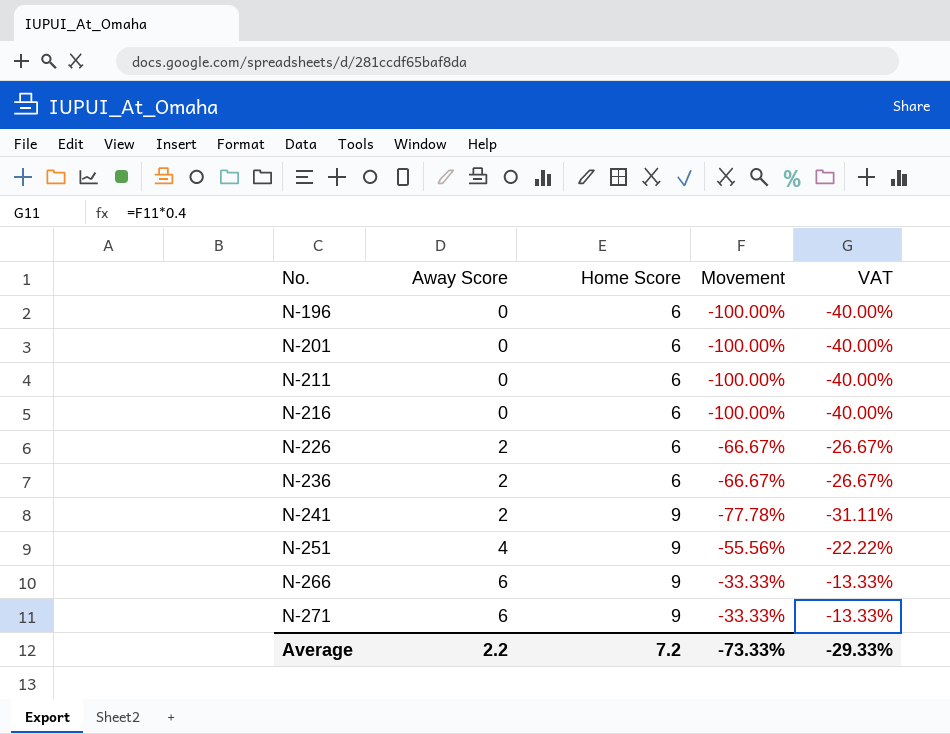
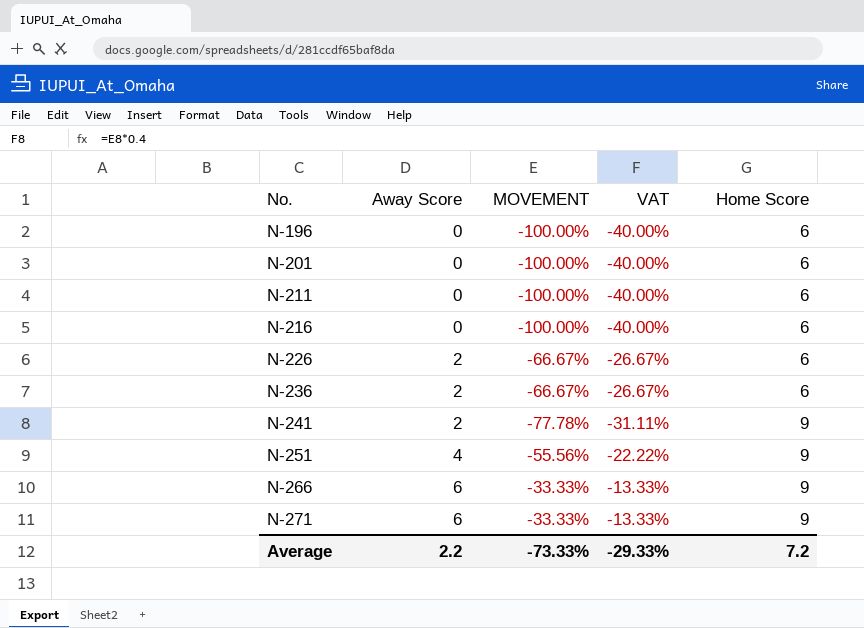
column name: Movement -> MOVEMENT
column Home Score | position: 3 -> 5

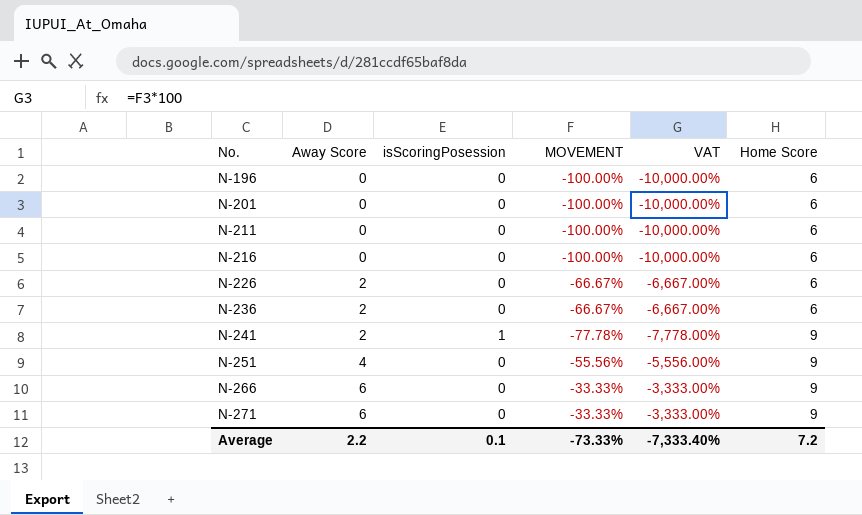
column isScoringPosession | position: none -> 3
column VAT | formula: [MOVEMENT] * 0.4 -> [MOVEMENT] * 100
Average | VAT: -29.33% -> -7,333.40%

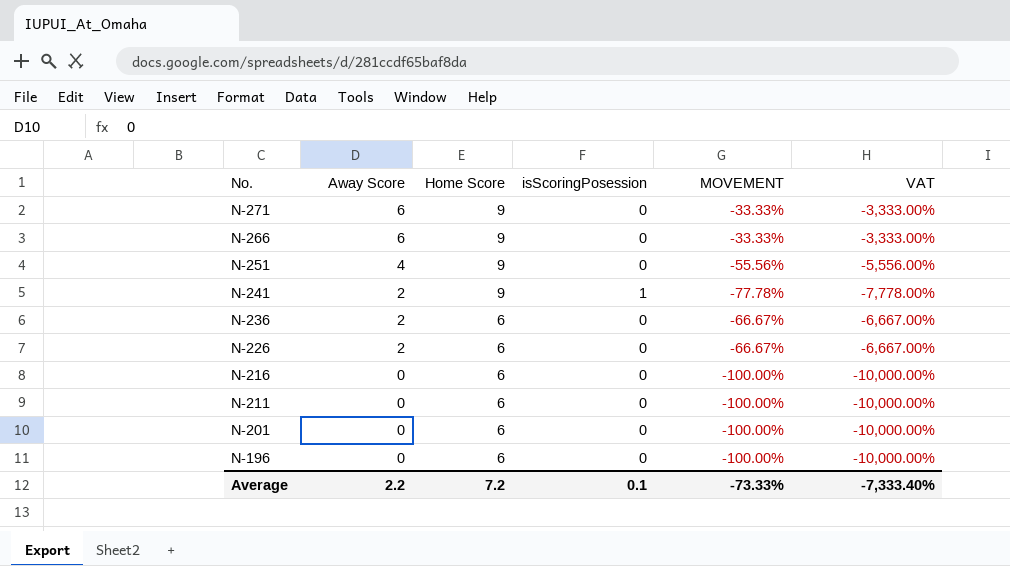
row order: No. ascending -> No. descending
column Home Score | position: 6 -> 3

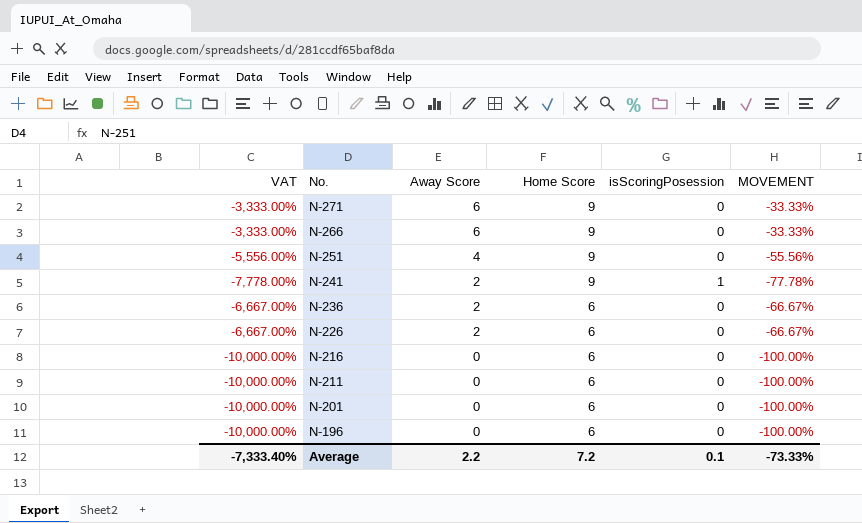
column VAT | position: 6 -> 1

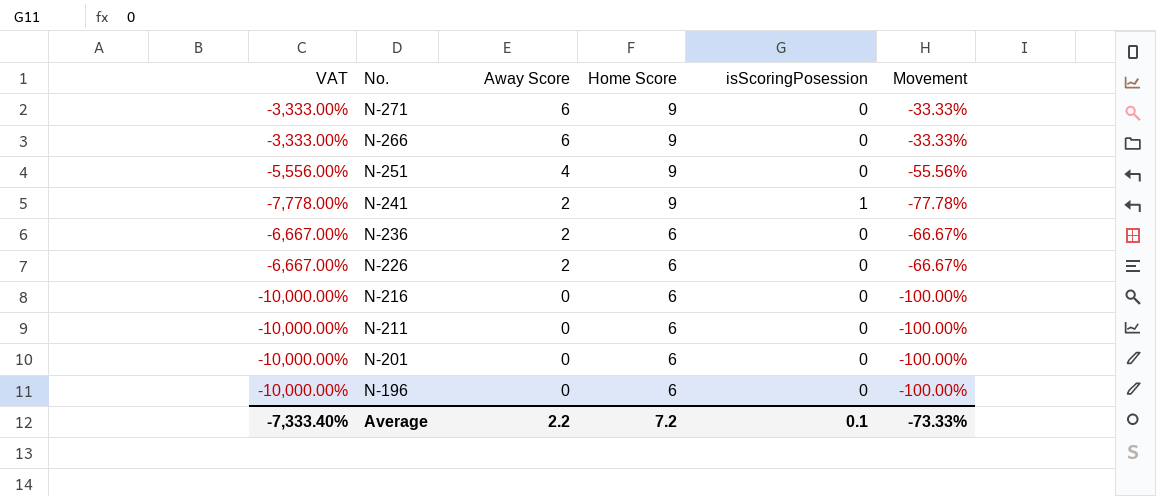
column name: MOVEMENT -> Movement

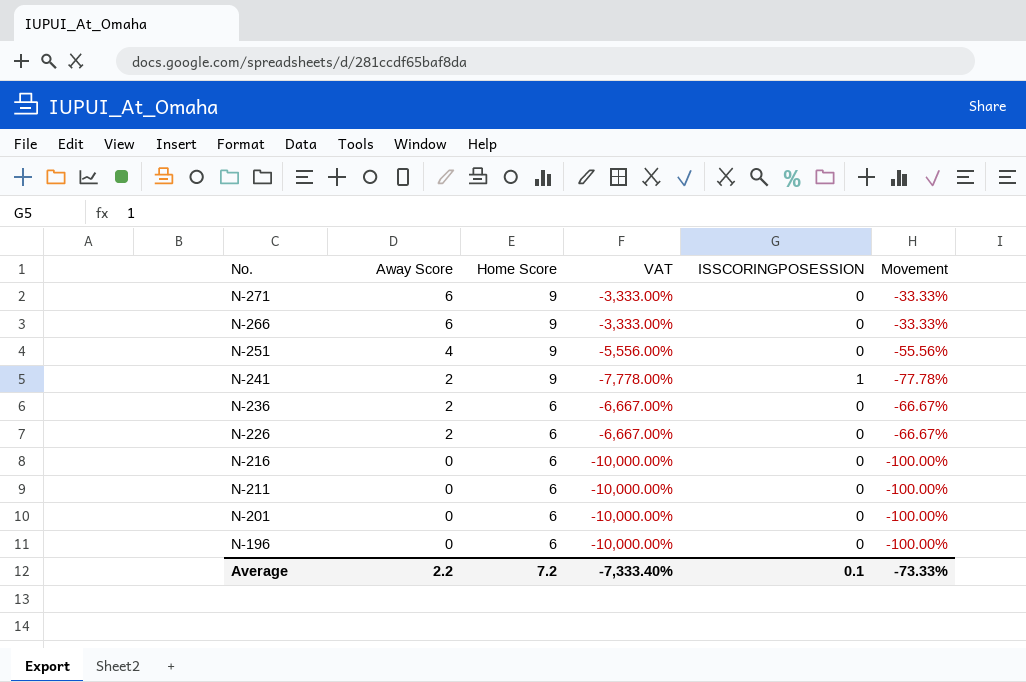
column VAT | position: 1 -> 4
column name: isScoringPosession -> ISSCORINGPOSESSION

